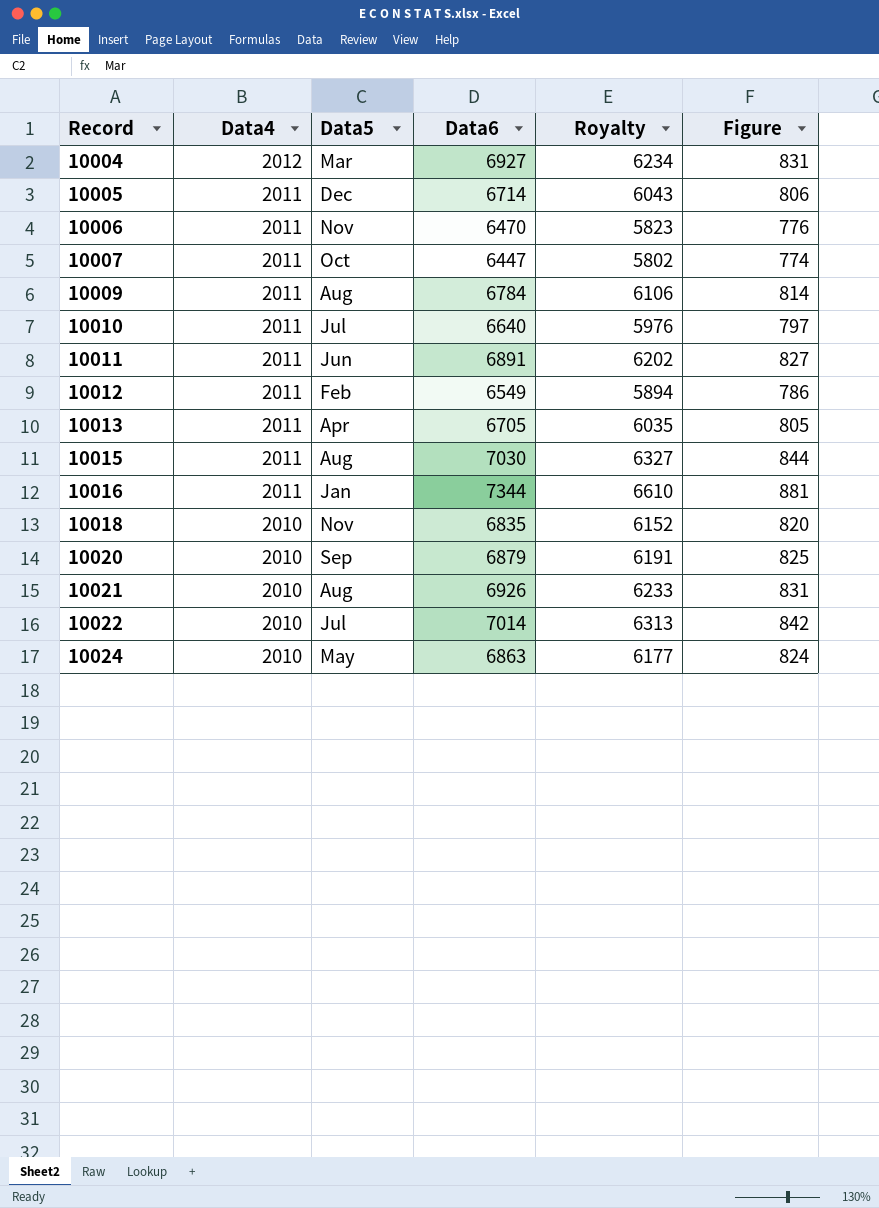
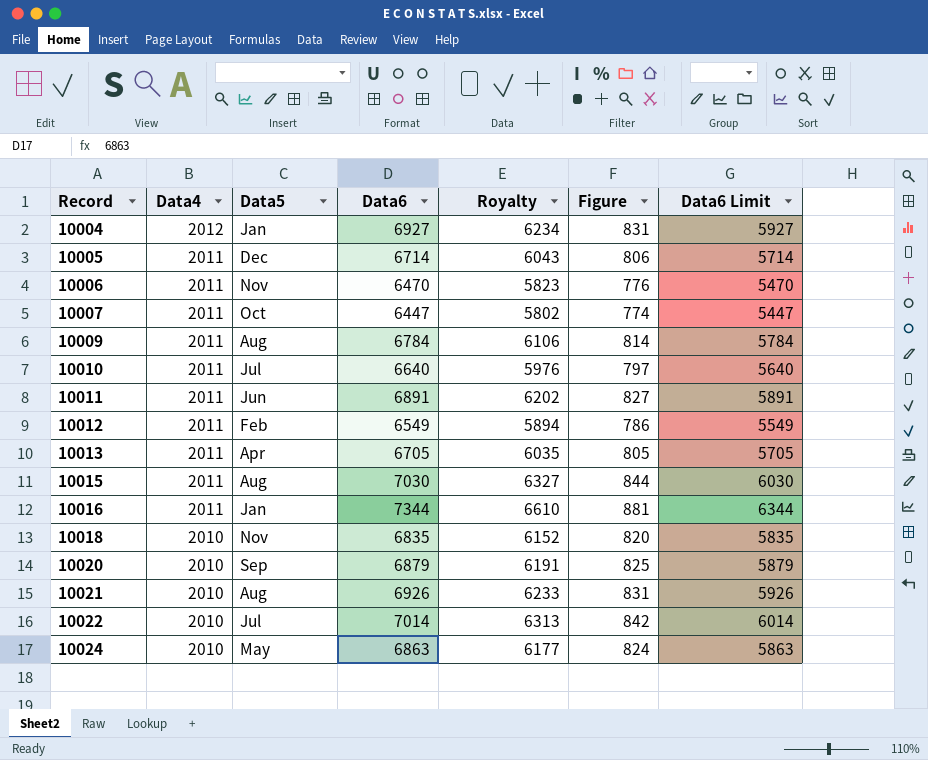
column Data6 Limit | formula: none -> [Data6] - 1000
10004 | Data5: Mar -> Jan

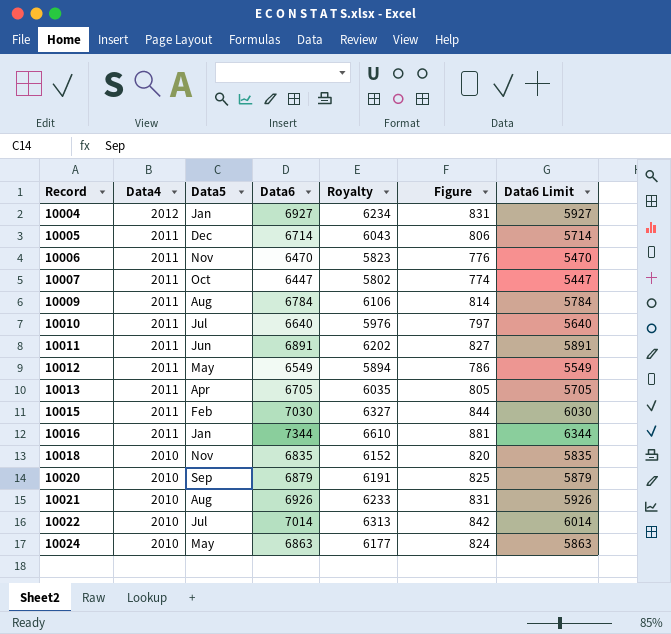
10012 | Data5: Feb -> May
10015 | Data5: Aug -> Feb

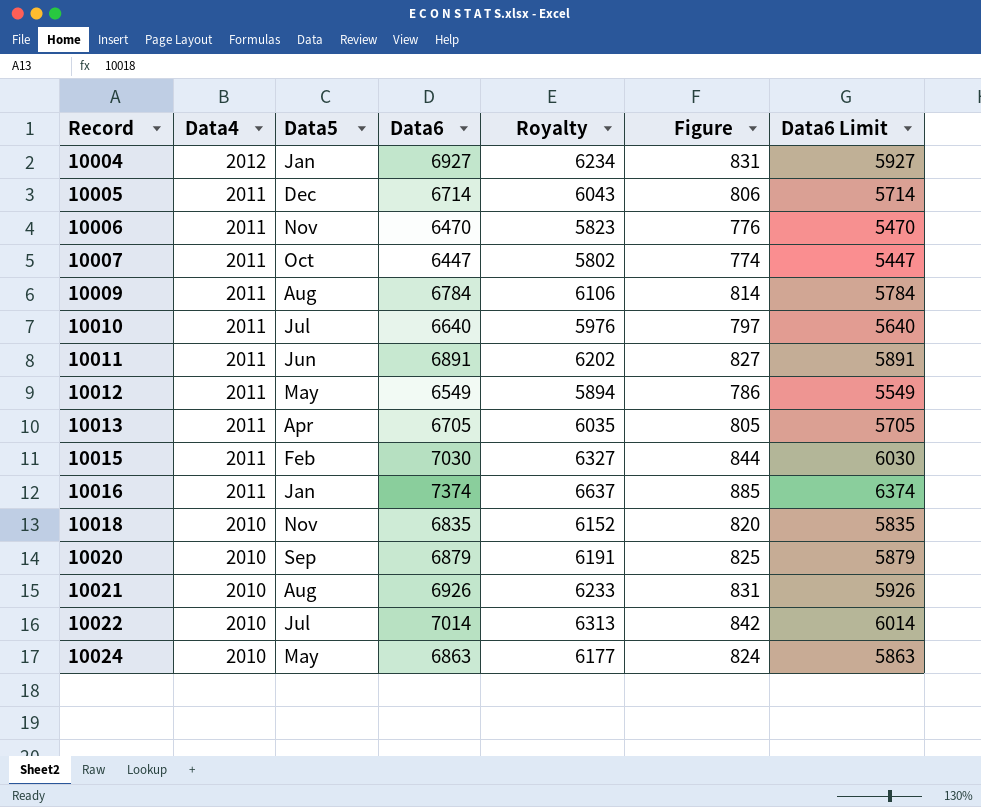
10016 | Data6: 7344 -> 7374
10016 | Royalty: 6610 -> 6637
10016 | Figure: 881 -> 885
10016 | Data6 Limit: 6344 -> 6374

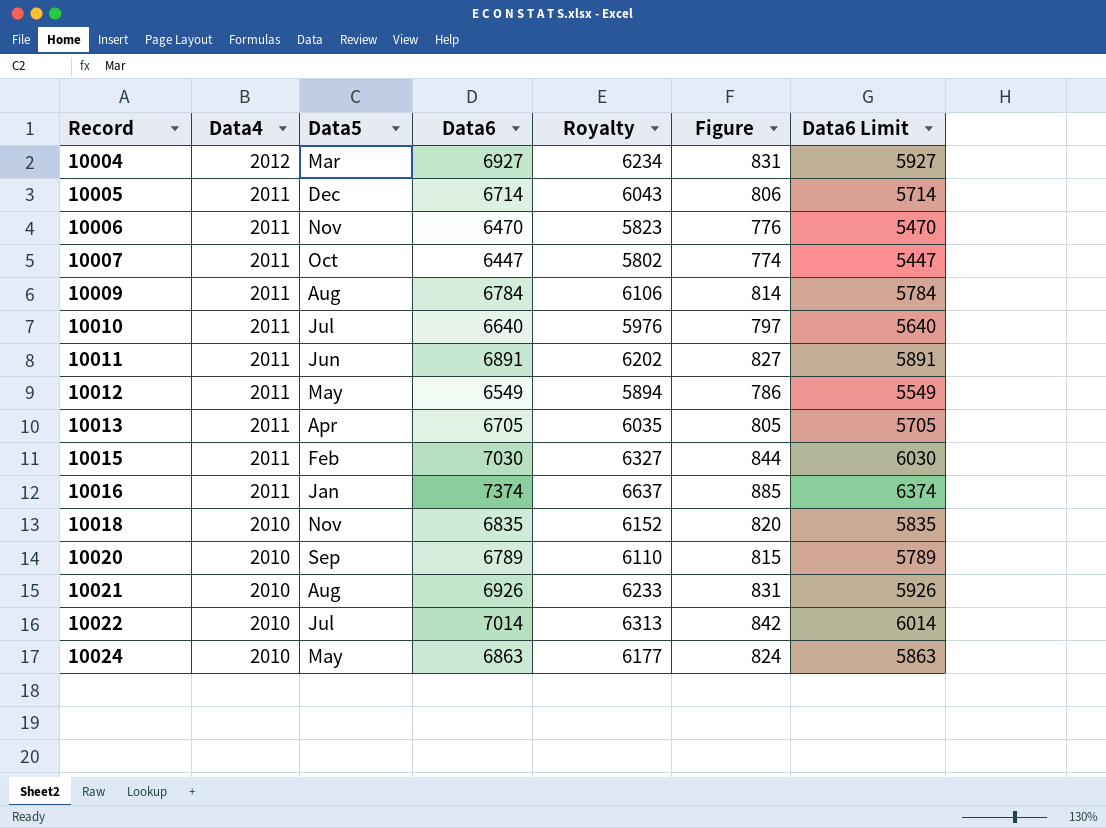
10004 | Data5: Jan -> Mar
10020 | Data6: 6879 -> 6789
10020 | Royalty: 6191 -> 6110
10020 | Figure: 825 -> 815
10020 | Data6 Limit: 5879 -> 5789

